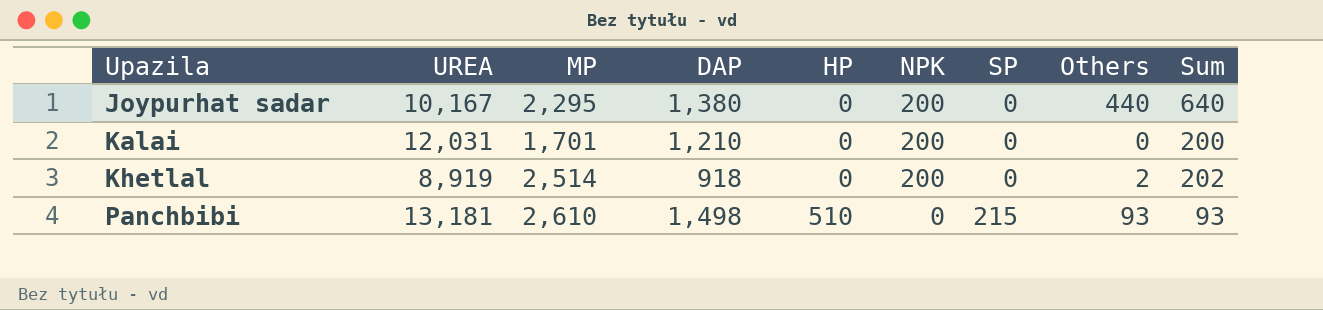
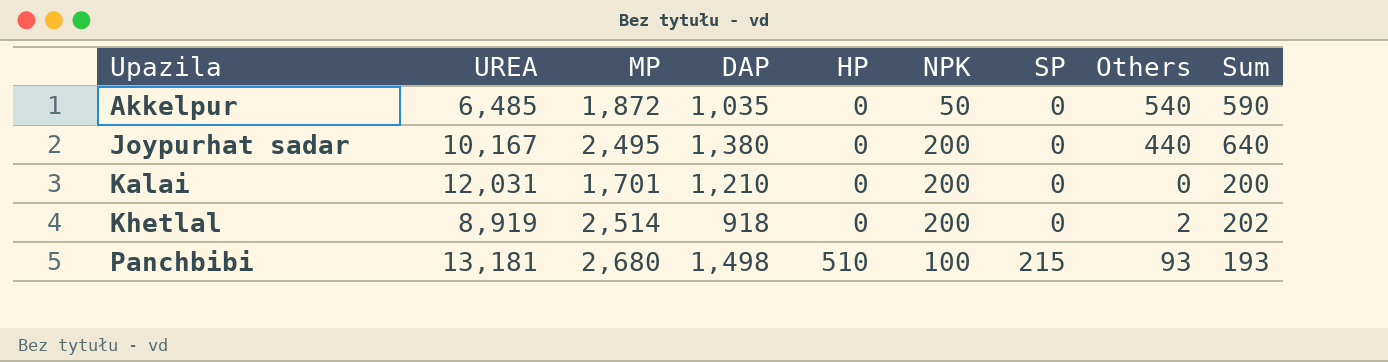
row Akkelpur: none -> 6,485 | 1,872 | 1,035 | 0 | 50 | 0 | 540 | 590
Joypurhat sadar | MP: 2,295 -> 2,495
Panchbibi | MP: 2,610 -> 2,680
Panchbibi | NPK: 0 -> 100
Panchbibi | Sum: 93 -> 193

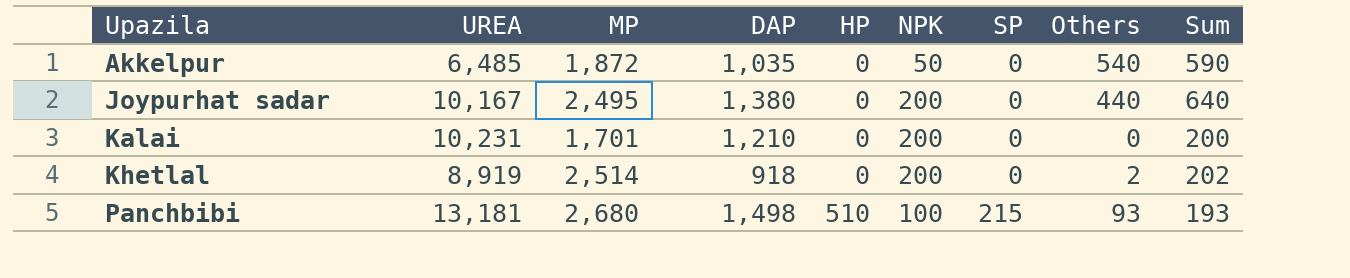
Kalai | UREA: 12,031 -> 10,231

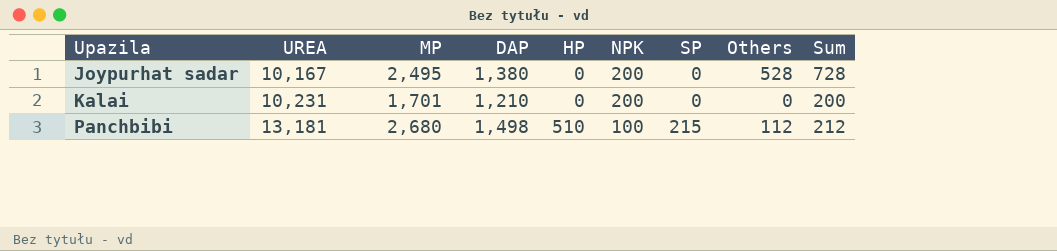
row Akkelpur: 6,485 | 1,872 | 1,035 | 0 | 50 | 0 | 540 | 590 -> none
row Khetlal: 8,919 | 2,514 | 918 | 0 | 200 | 0 | 2 | 202 -> none
Joypurhat sadar | Others: 440 -> 528
Joypurhat sadar | Sum: 640 -> 728
Panchbibi | Others: 93 -> 112
Panchbibi | Sum: 193 -> 212

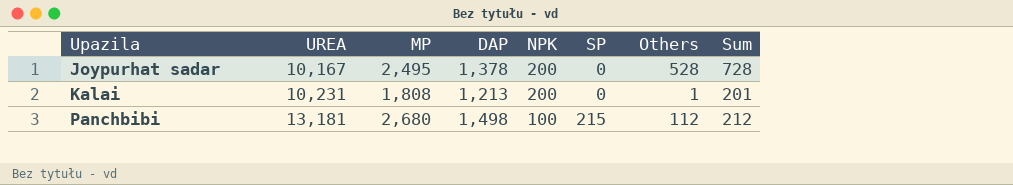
column HP | position: 5 -> none
Joypurhat sadar | DAP: 1,380 -> 1,378
Kalai | MP: 1,701 -> 1,808
Kalai | DAP: 1,210 -> 1,213
Kalai | Others: 0 -> 1
Kalai | Sum: 200 -> 201

